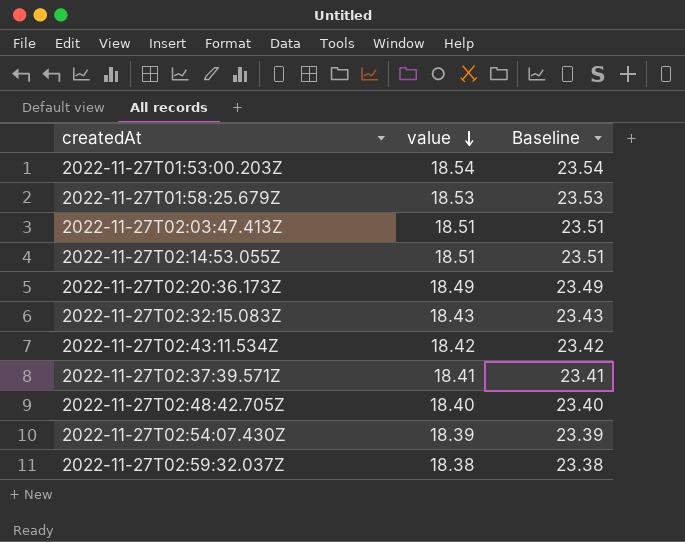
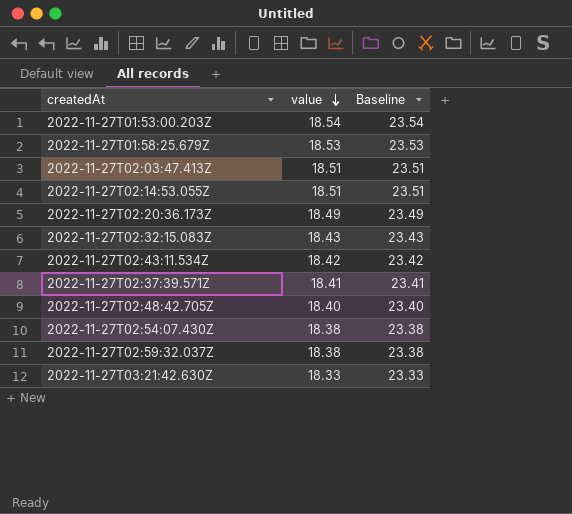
2022-11-27T02:54:07.430Z | value: 18.39 -> 18.38
2022-11-27T02:54:07.430Z | Baseline: 23.39 -> 23.38
row 2022-11-27T03:21:42.630Z: none -> 18.33 | 23.33

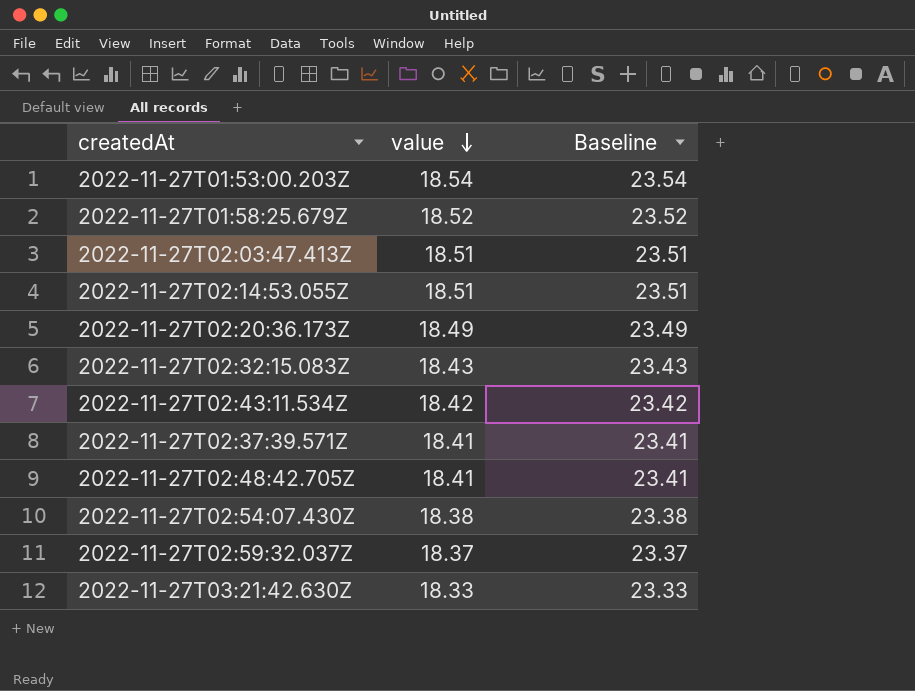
2022-11-27T01:58:25.679Z | value: 18.53 -> 18.52
2022-11-27T01:58:25.679Z | Baseline: 23.53 -> 23.52
2022-11-27T02:48:42.705Z | value: 18.40 -> 18.41
2022-11-27T02:48:42.705Z | Baseline: 23.40 -> 23.41
2022-11-27T02:59:32.037Z | value: 18.38 -> 18.37
2022-11-27T02:59:32.037Z | Baseline: 23.38 -> 23.37

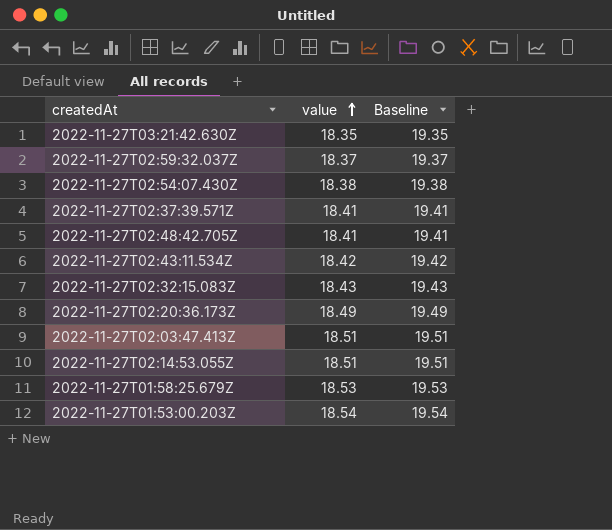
row order: value descending -> value ascending
column Baseline | formula: [value] + 5 -> [value] + 1
2022-11-27T03:21:42.630Z | value: 18.33 -> 18.35
2022-11-27T01:58:25.679Z | value: 18.52 -> 18.53

